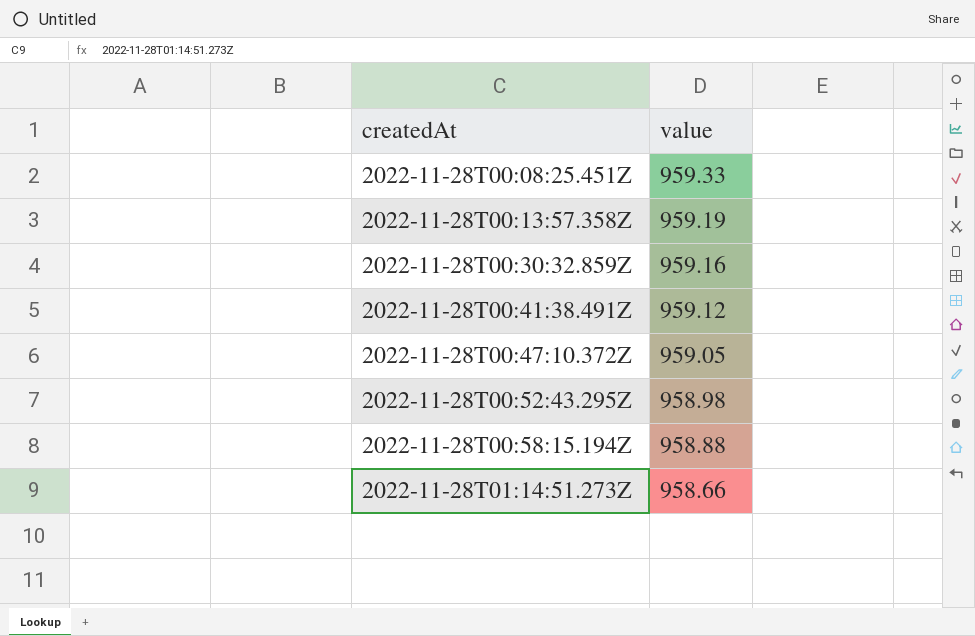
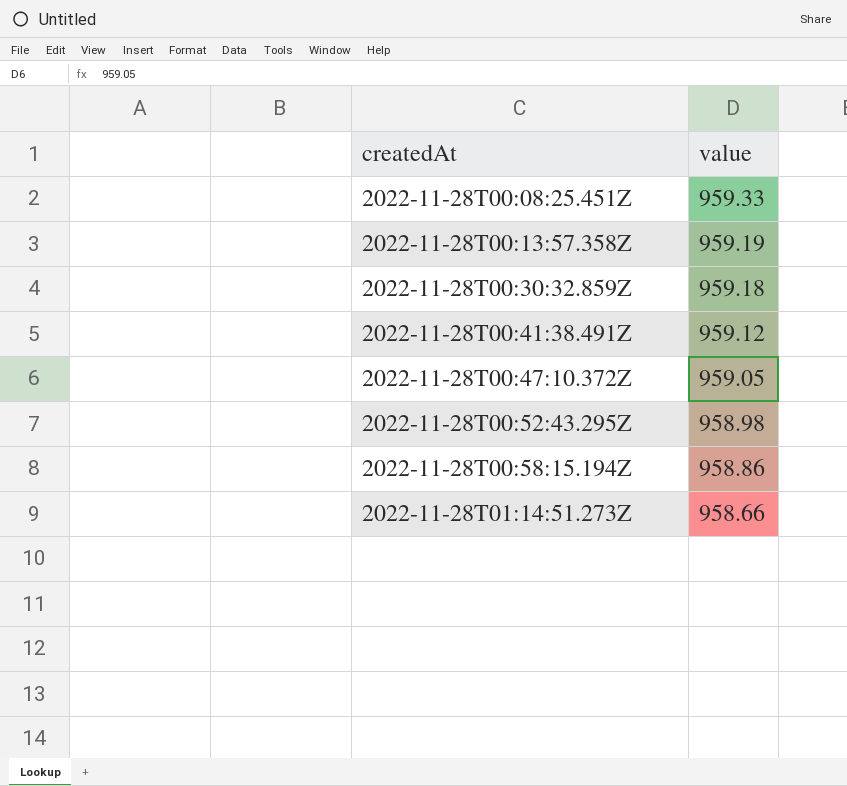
2022-11-28T00:30:32.859Z | value: 959.16 -> 959.18
2022-11-28T00:58:15.194Z | value: 958.88 -> 958.86

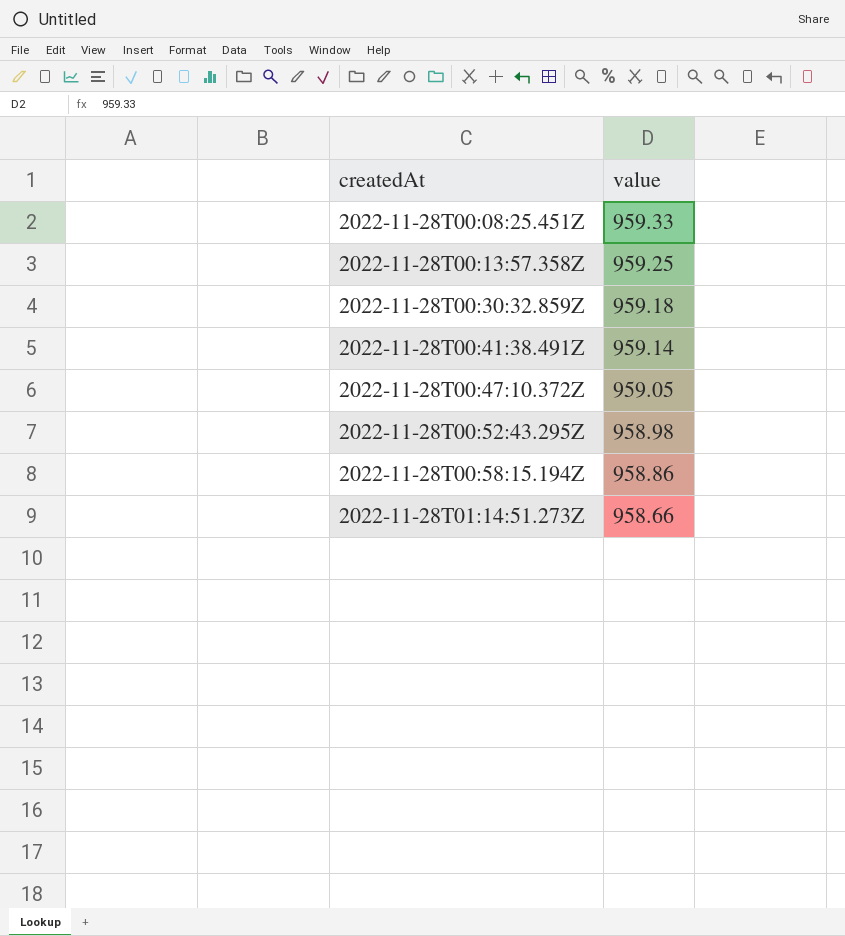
2022-11-28T00:13:57.358Z | value: 959.19 -> 959.25
2022-11-28T00:41:38.491Z | value: 959.12 -> 959.14

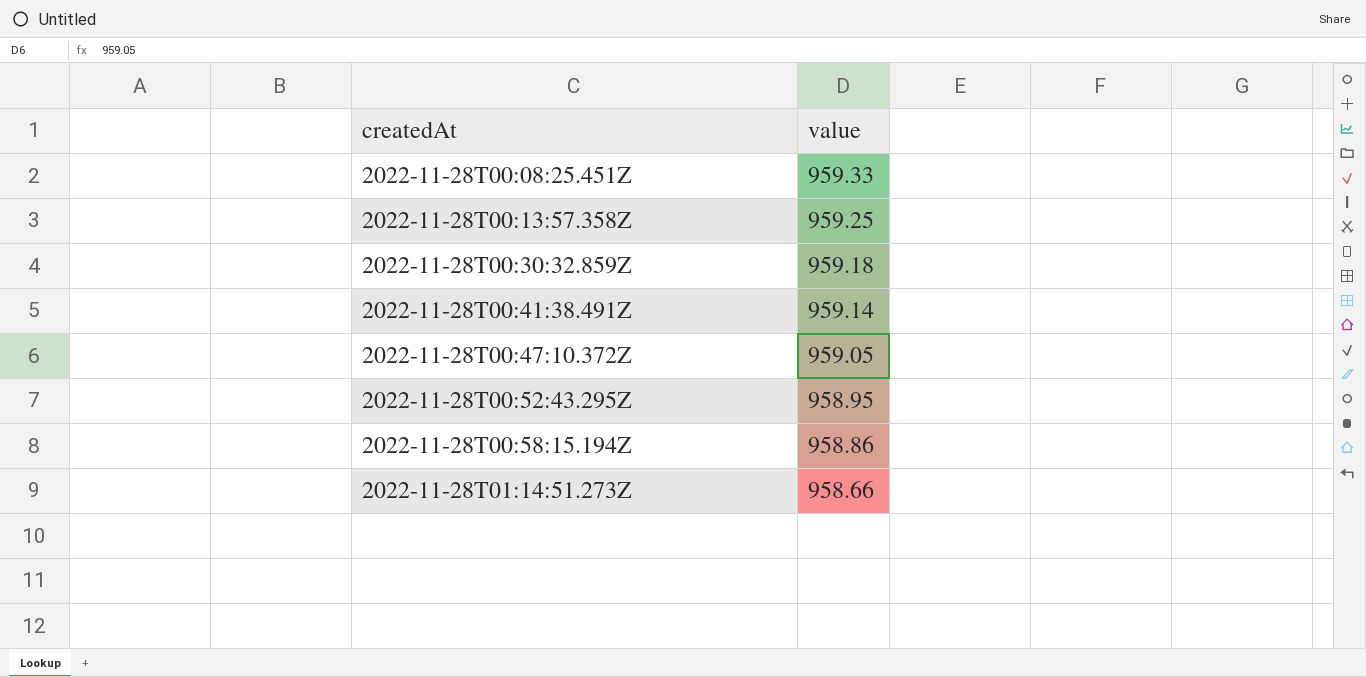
2022-11-28T00:52:43.295Z | value: 958.98 -> 958.95

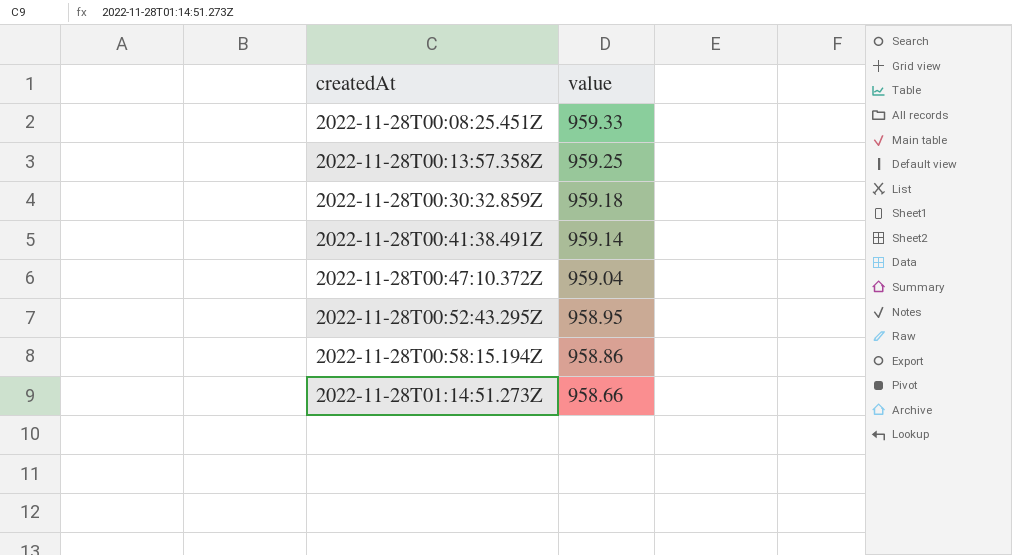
2022-11-28T00:47:10.372Z | value: 959.05 -> 959.04

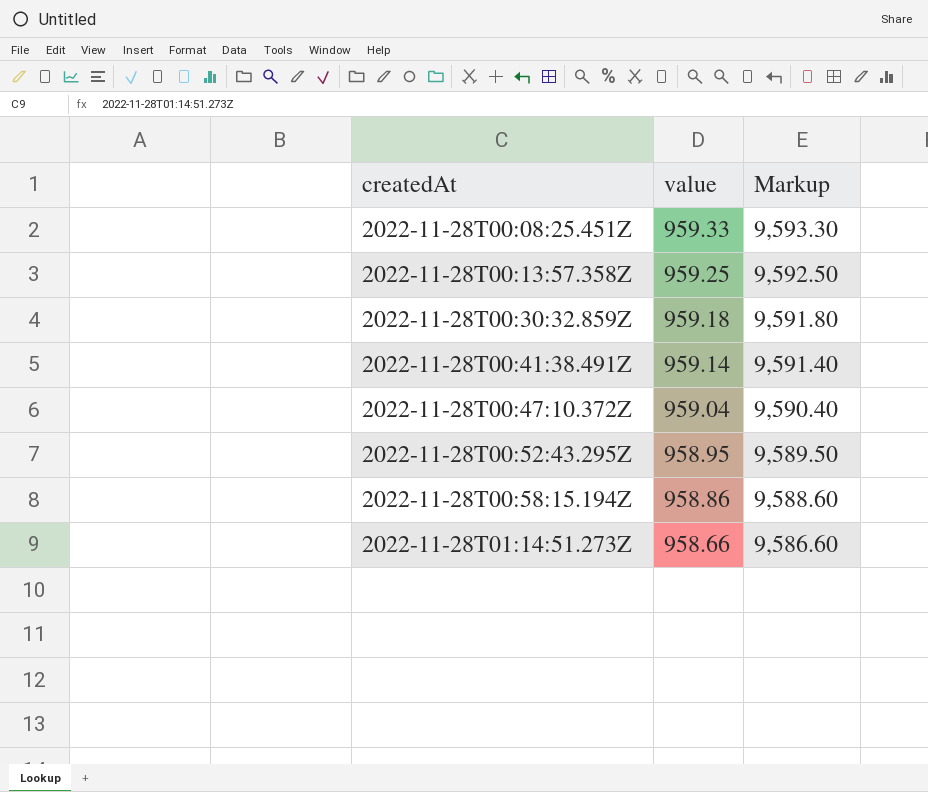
column Markup | formula: none -> [value] * 10

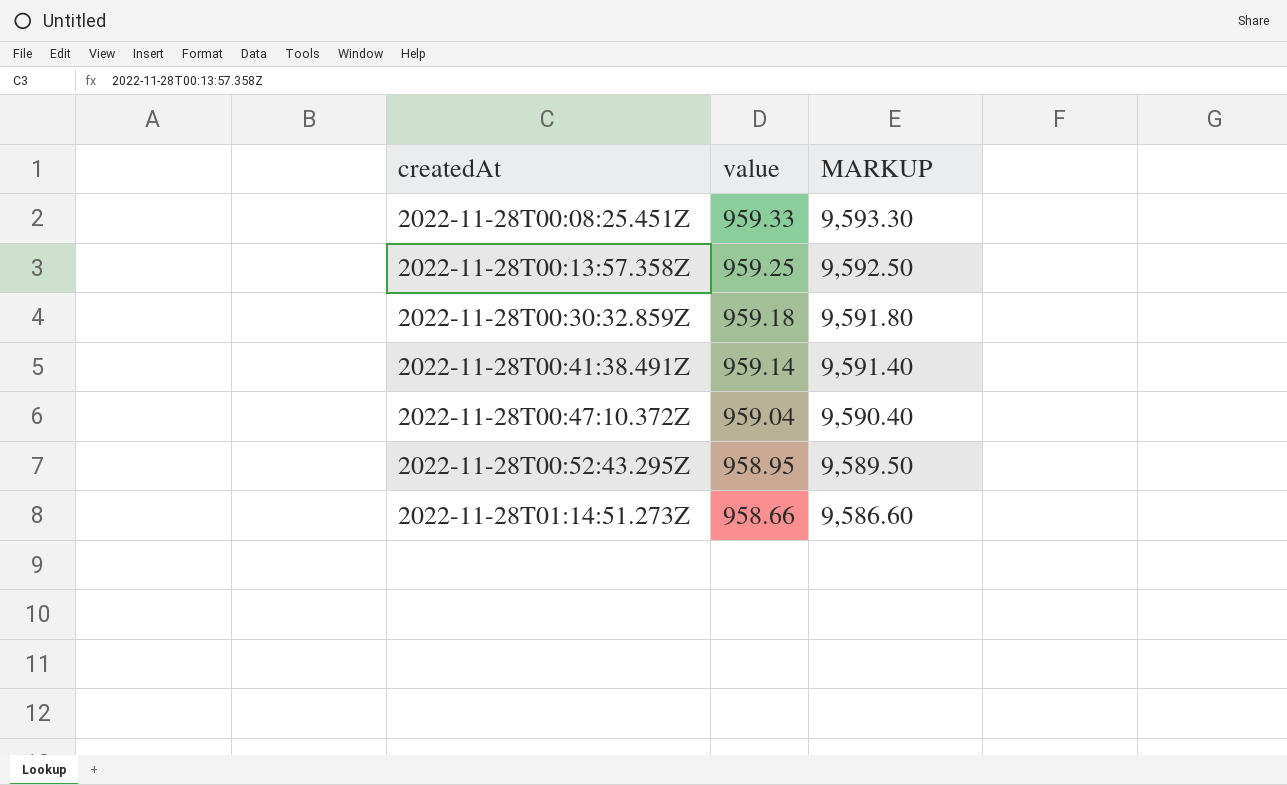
column name: Markup -> MARKUP
row 2022-11-28T00:58:15.194Z: 958.86 | 9,588.60 -> none

